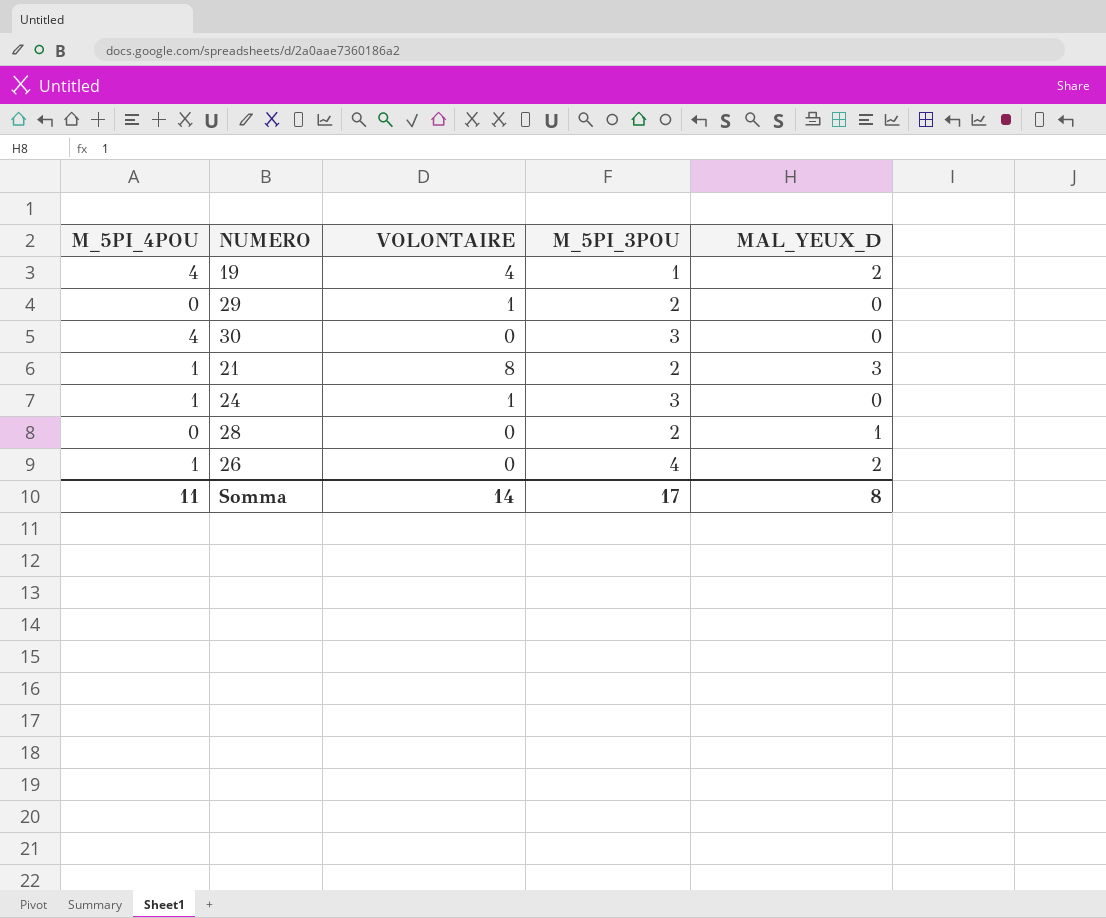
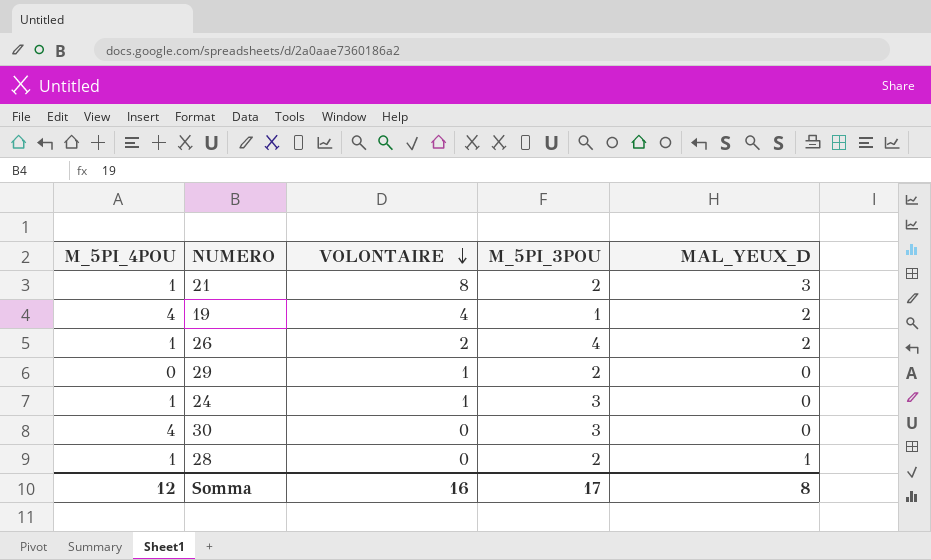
row order: none -> VOLONTAIRE descending
26 | VOLONTAIRE: 0 -> 2
28 | M_5PI_4POU: 0 -> 1
Somma | M_5PI_4POU: 11 -> 12
Somma | VOLONTAIRE: 14 -> 16

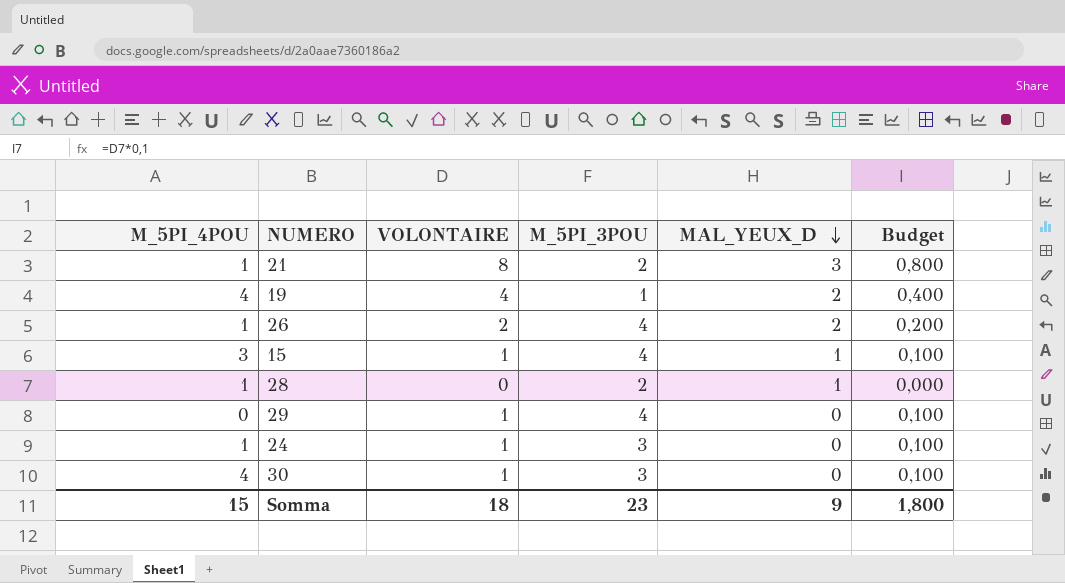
row order: VOLONTAIRE descending -> MAL_YEUX_D descending
column Budget | formula: none -> [VOLONTAIRE] * 0,1
row 15: none -> 3 | 1 | 4 | 1 | 0,100
29 | M_5PI_3POU: 2 -> 4
30 | VOLONTAIRE: 0 -> 1
Somma | M_5PI_4POU: 12 -> 15
Somma | VOLONTAIRE: 16 -> 18
Somma | M_5PI_3POU: 17 -> 23
Somma | MAL_YEUX_D: 8 -> 9

